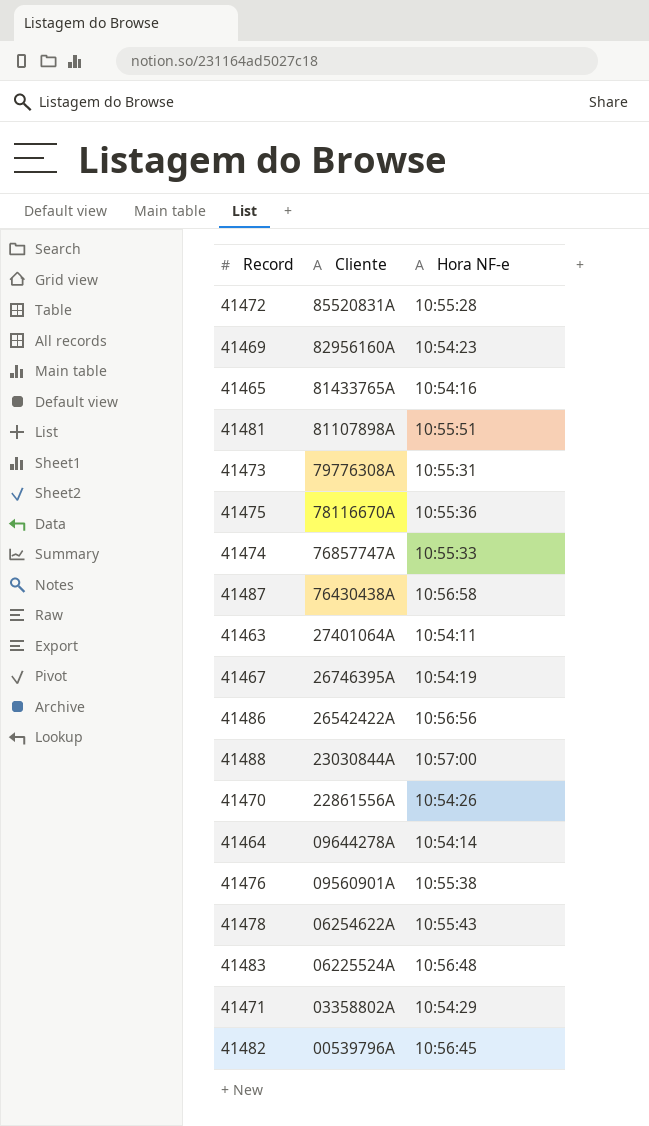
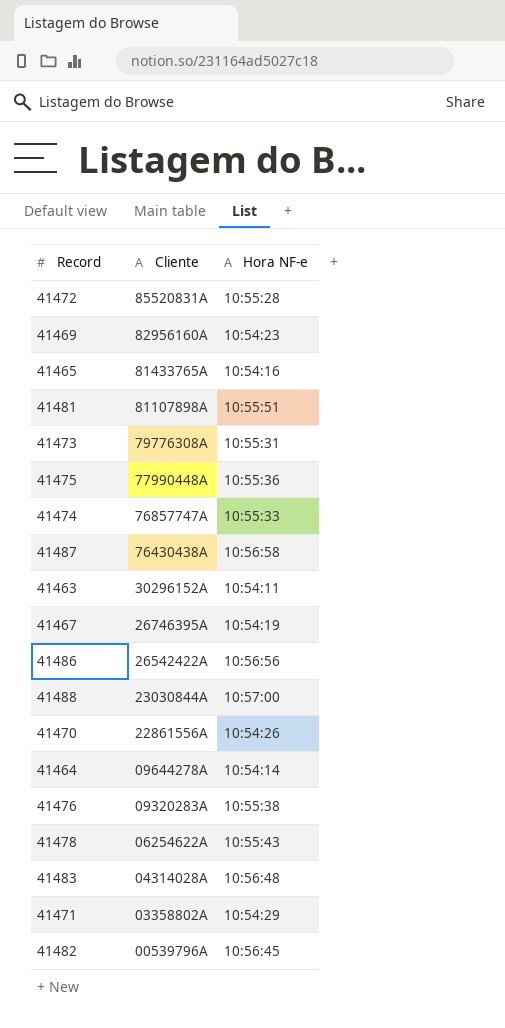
41475 | Cliente: 78116670A -> 77990448A
41463 | Cliente: 27401064A -> 30296152A
41476 | Cliente: 09560901A -> 09320283A
41483 | Cliente: 06225524A -> 04314028A

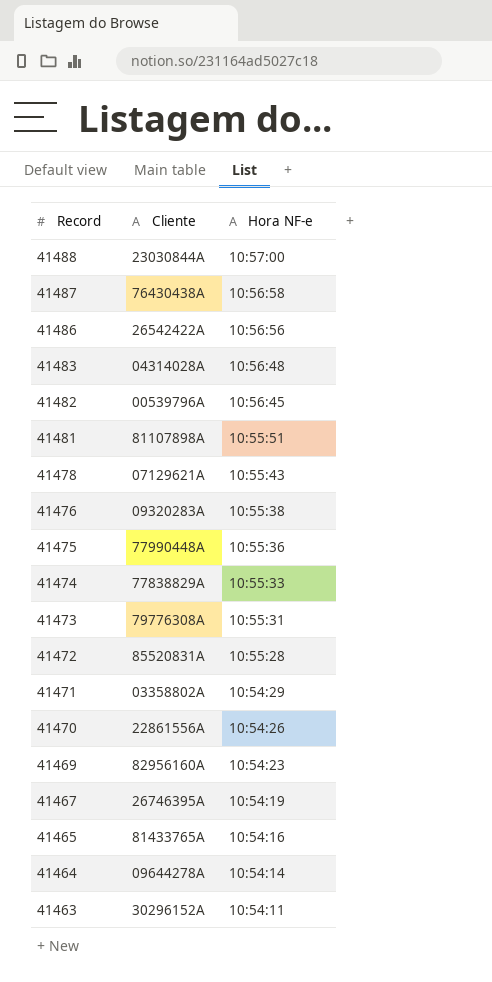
row order: Cliente descending -> Record descending
41478 | Cliente: 06254622A -> 07129621A
41474 | Cliente: 76857747A -> 77838829A

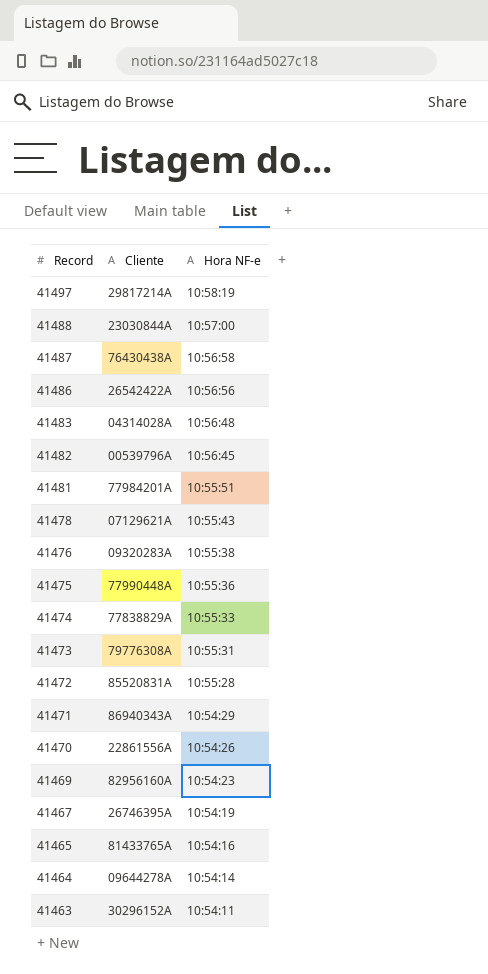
row 41497: none -> 29817214A | 10:58:19
41481 | Cliente: 81107898A -> 77984201A
41471 | Cliente: 03358802A -> 86940343A

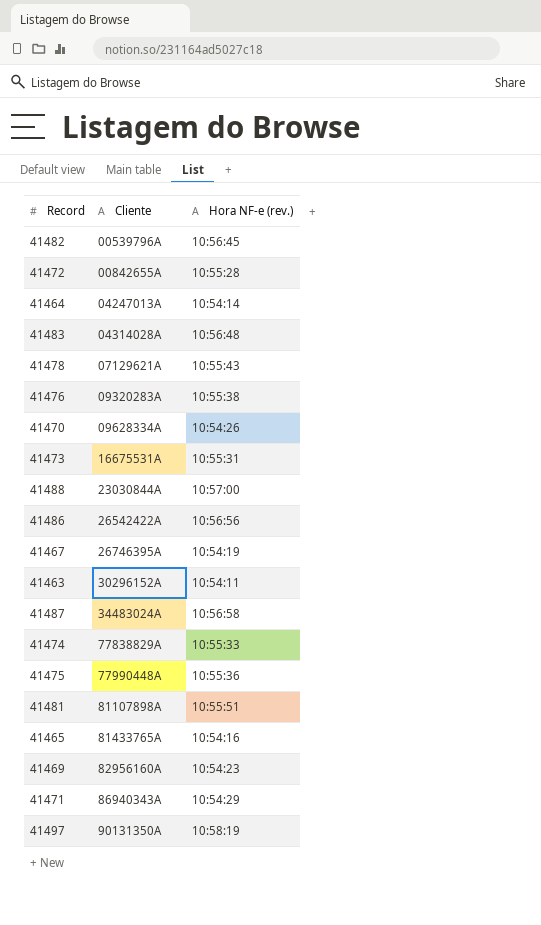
row order: Record descending -> Cliente ascending
column name: Hora NF-e -> Hora NF-e (rev.)
41472 | Cliente: 85520831A -> 00842655A
41464 | Cliente: 09644278A -> 04247013A
41470 | Cliente: 22861556A -> 09628334A
41473 | Cliente: 79776308A -> 16675531A
41487 | Cliente: 76430438A -> 34483024A
41481 | Cliente: 77984201A -> 81107898A
41497 | Cliente: 29817214A -> 90131350A

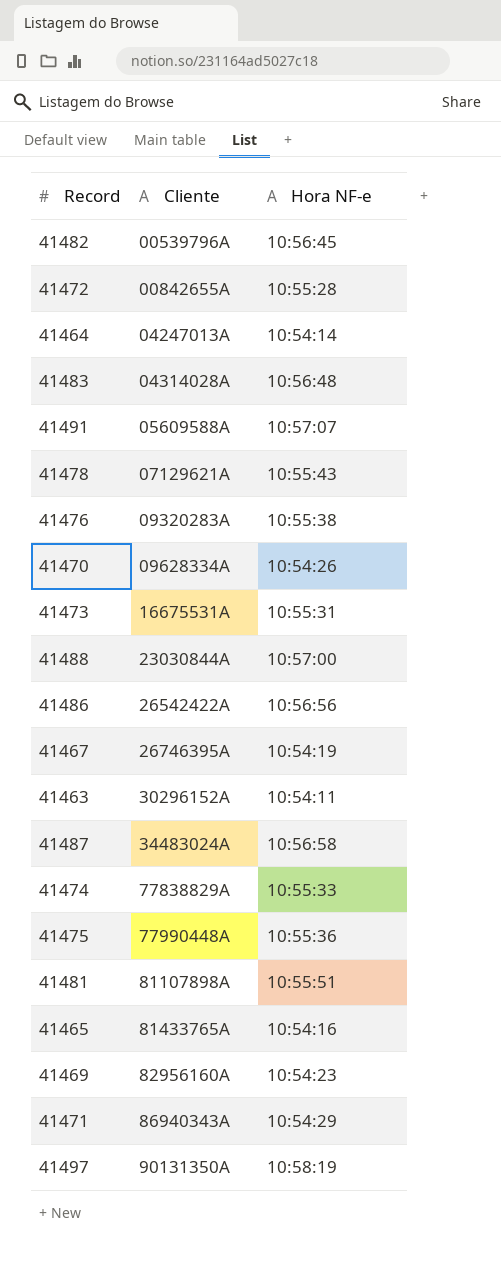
column name: Hora NF-e (rev.) -> Hora NF-e
row 41491: none -> 05609588A | 10:57:07

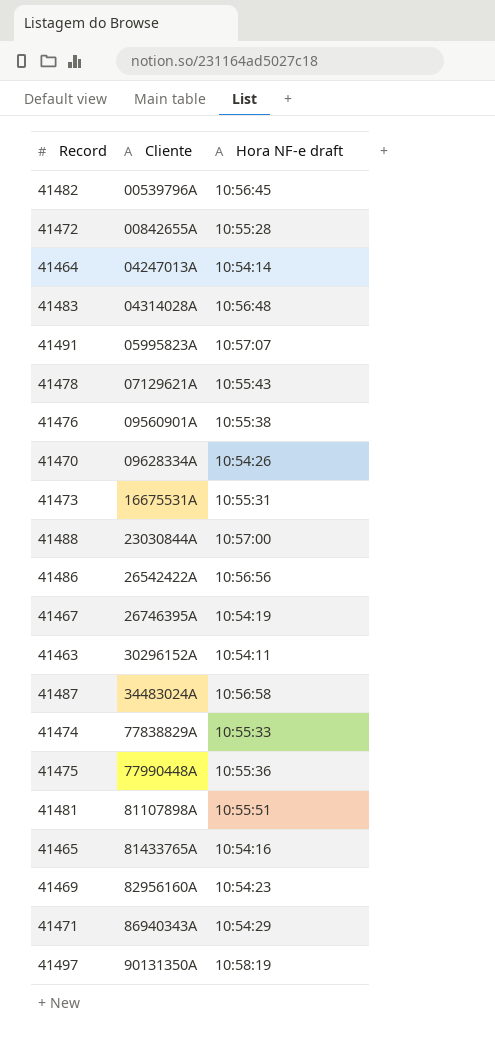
column name: Hora NF-e -> Hora NF-e draft
41491 | Cliente: 05609588A -> 05995823A
41476 | Cliente: 09320283A -> 09560901A

